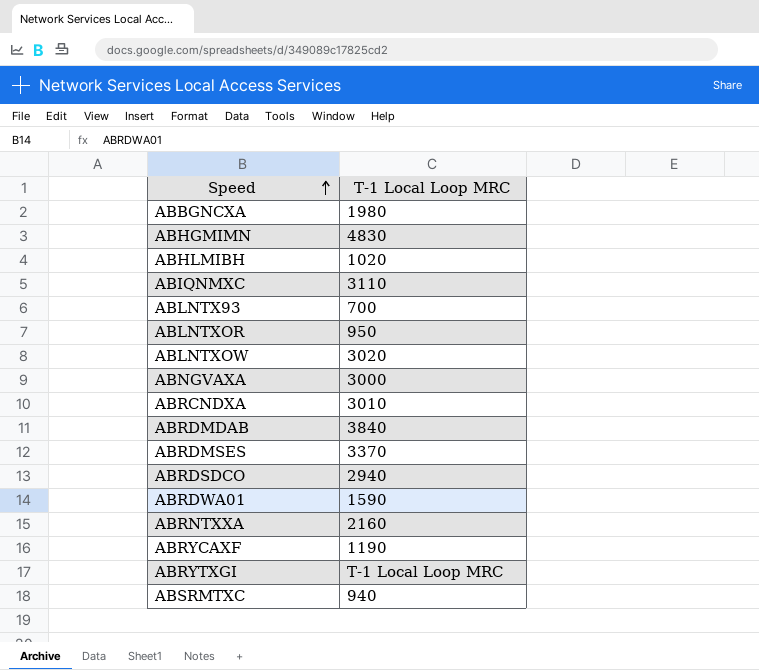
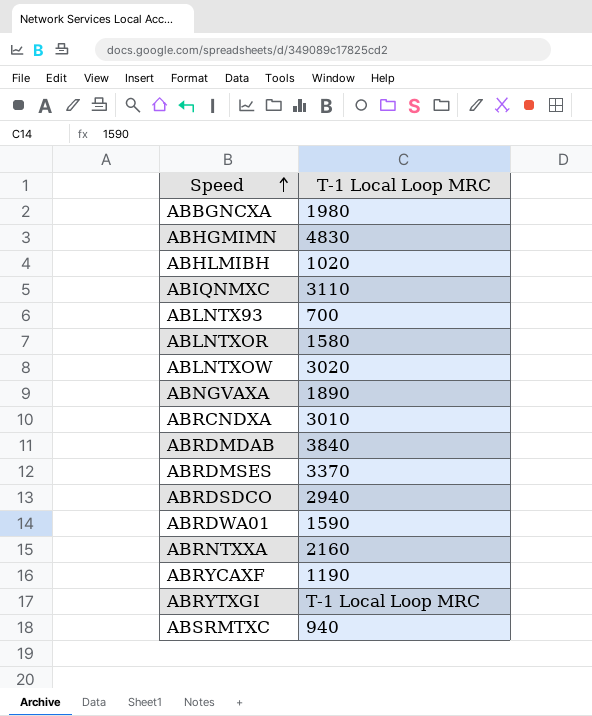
ABLNTXOR | T-1 Local Loop MRC: 950 -> 1580
ABNGVAXA | T-1 Local Loop MRC: 3000 -> 1890

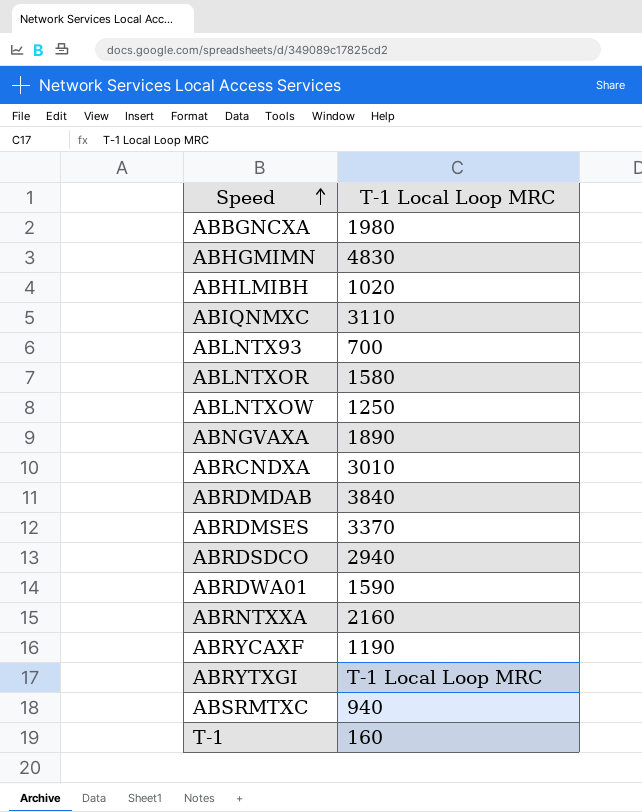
ABLNTXOW | T-1 Local Loop MRC: 3020 -> 1250
row T-1: none -> 160

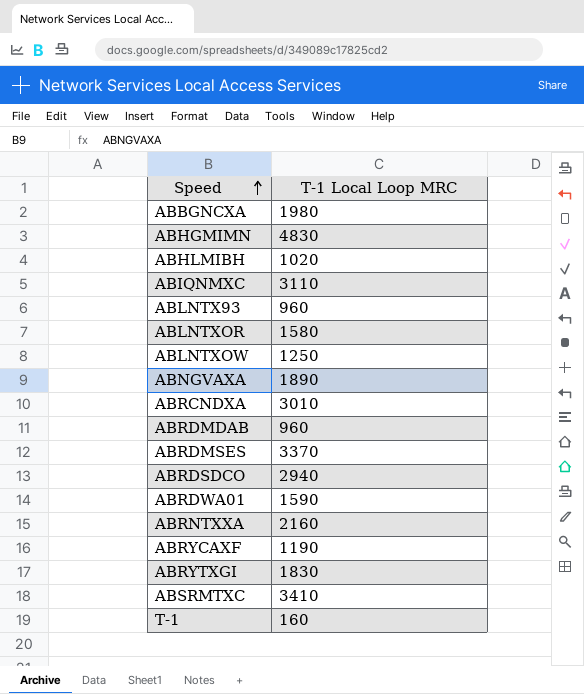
ABLNTX93 | T-1 Local Loop MRC: 700 -> 960
ABRDMDAB | T-1 Local Loop MRC: 3840 -> 960
ABRYTXGI | T-1 Local Loop MRC: T-1 Local Loop MRC -> 1830
ABSRMTXC | T-1 Local Loop MRC: 940 -> 3410

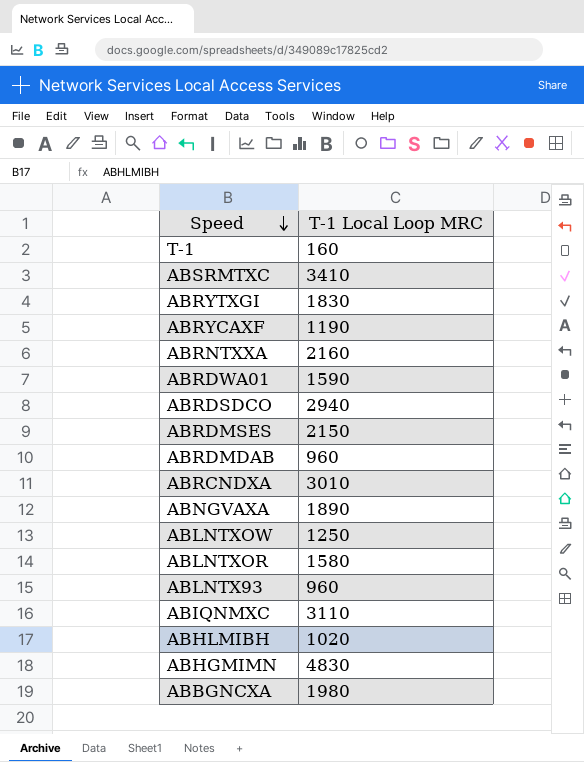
row order: Speed ascending -> Speed descending
ABRDMSES | T-1 Local Loop MRC: 3370 -> 2150

